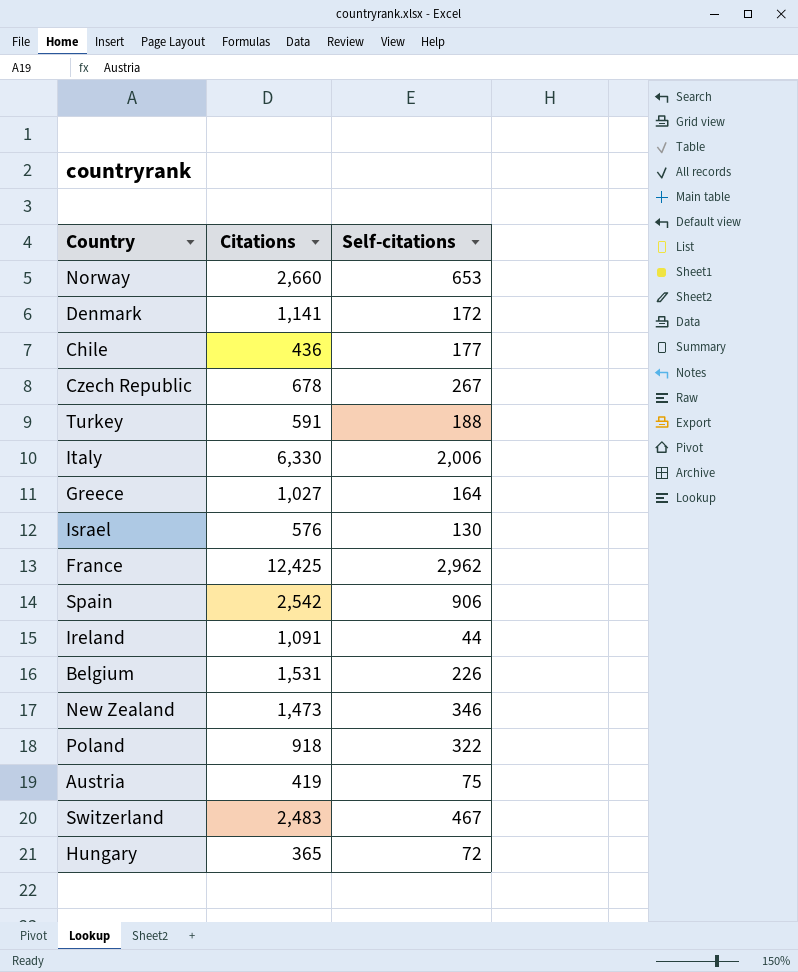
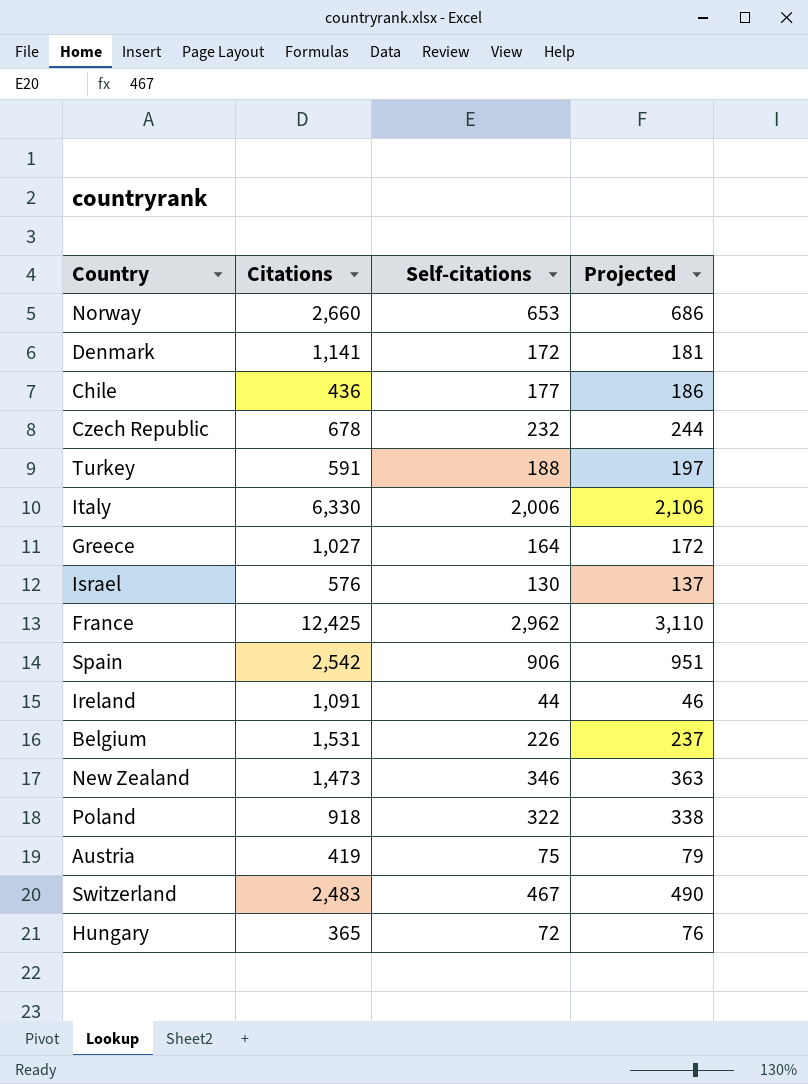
column Projected | formula: none -> [Self-citations] * 1.05
Czech Republic | Self-citations: 267 -> 232

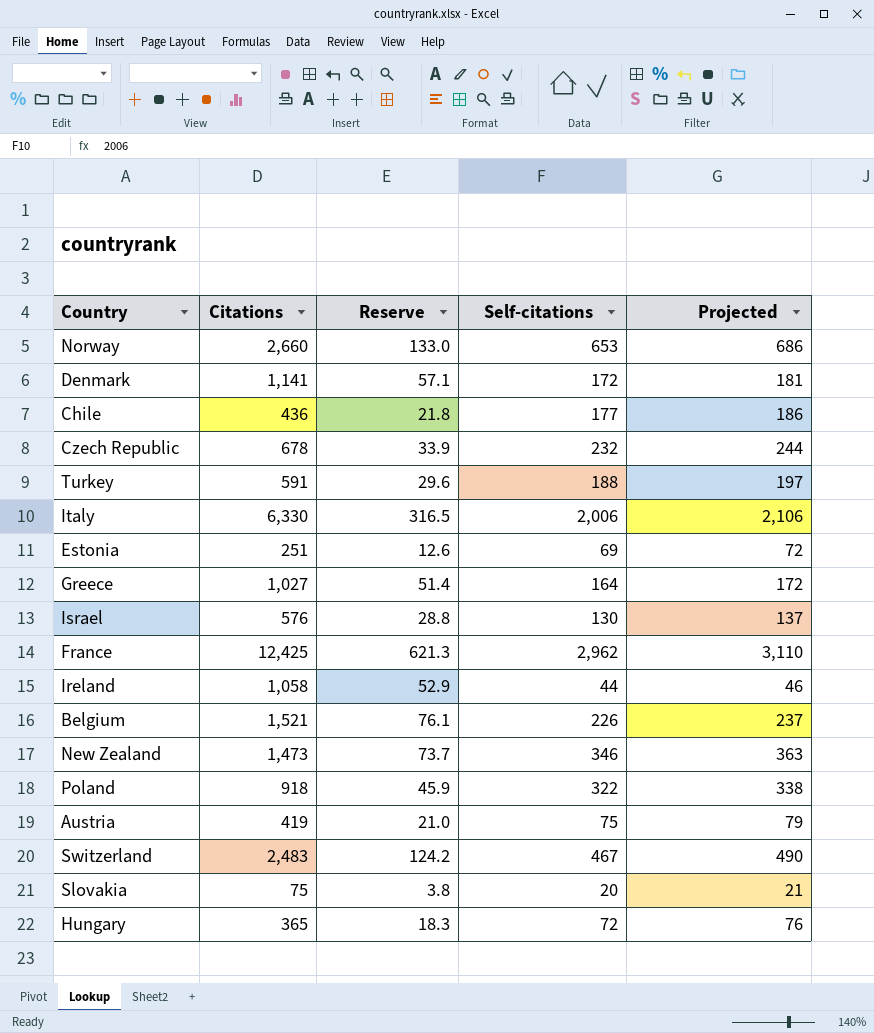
column Reserve | formula: none -> [Citations] * 0.05
row Spain: 2,542 | 906 | 951 -> none
row Estonia: none -> 251 | 12.6 | 69 | 72
Ireland | Citations: 1,091 -> 1,058
Belgium | Citations: 1,531 -> 1,521
row Slovakia: none -> 75 | 3.8 | 20 | 21

